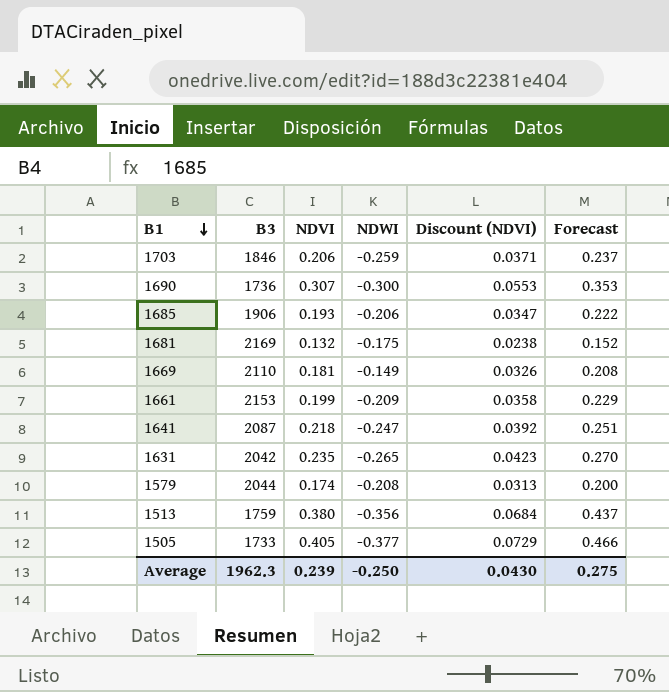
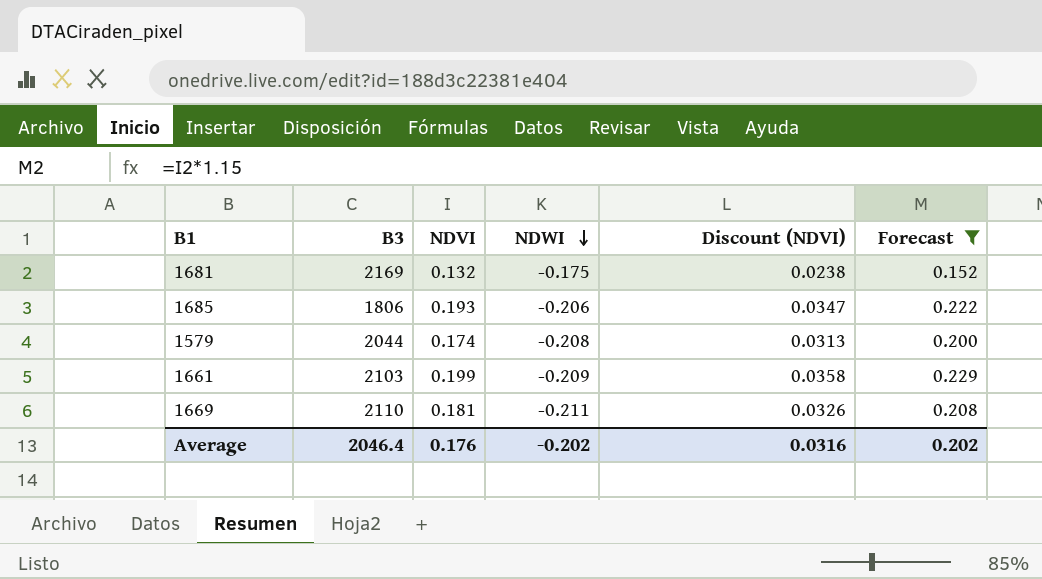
filter: none -> Forecast <= 0.229
row order: B1 descending -> NDWI descending
1685 | B3: 1906 -> 1806
1661 | B3: 2153 -> 2103
1669 | NDWI: -0.149 -> -0.211
Average | B3: 1962.3 -> 2046.4
Average | NDVI: 0.239 -> 0.176
Average | NDWI: -0.250 -> -0.202
Average | Discount (NDVI): 0.0430 -> 0.0316
Average | Forecast: 0.275 -> 0.202

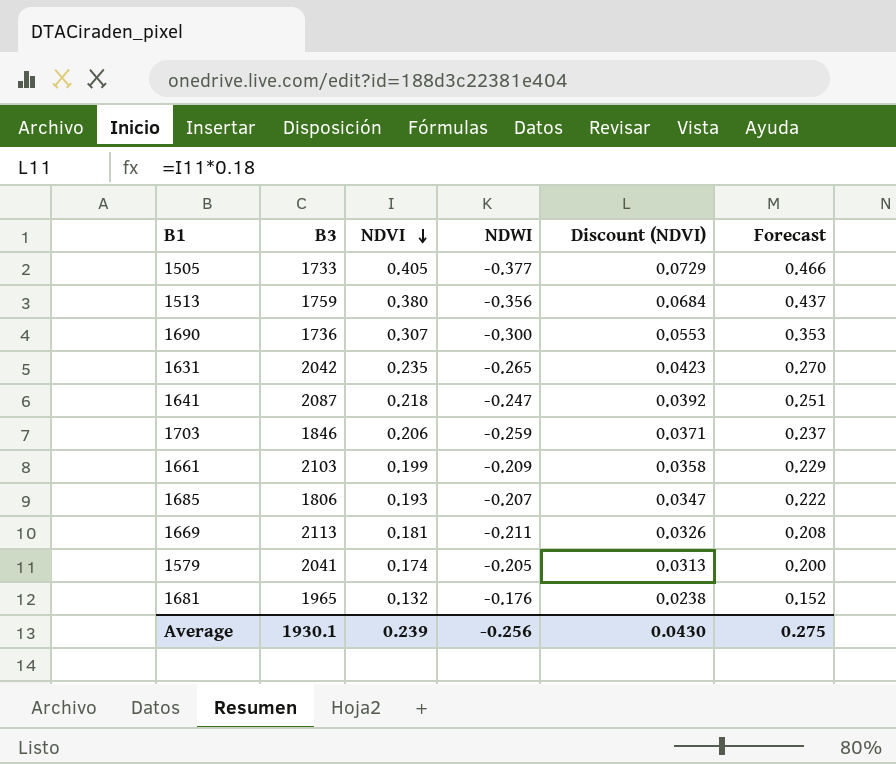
filter: Forecast <= 0.229 -> none
row order: NDWI descending -> NDVI descending
1685 | NDWI: -0.206 -> -0.207
1669 | B3: 2110 -> 2113
1579 | B3: 2044 -> 2041
1579 | NDWI: -0.208 -> -0.205
1681 | B3: 2169 -> 1965
1681 | NDWI: -0.175 -> -0.176
Average | B3: 2046.4 -> 1930.1
Average | NDVI: 0.176 -> 0.239
Average | NDWI: -0.202 -> -0.256
Average | Discount (NDVI): 0.0316 -> 0.0430
Average | Forecast: 0.202 -> 0.275

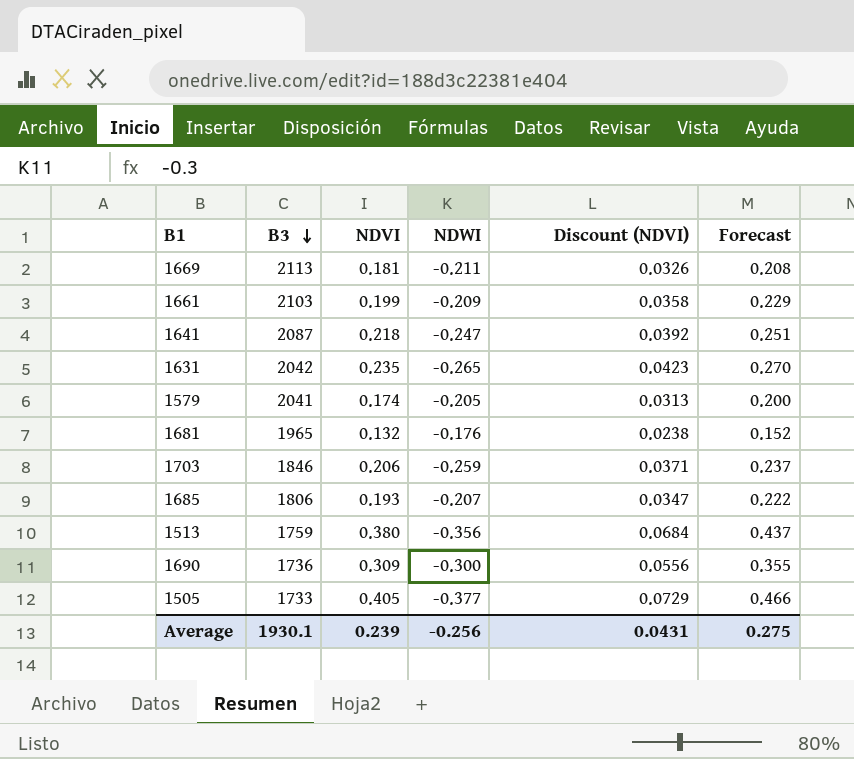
row order: NDVI descending -> B3 descending
1690 | NDVI: 0.307 -> 0.309
1690 | Discount (NDVI): 0.0553 -> 0.0556
1690 | Forecast: 0.353 -> 0.355
Average | Discount (NDVI): 0.0430 -> 0.0431

